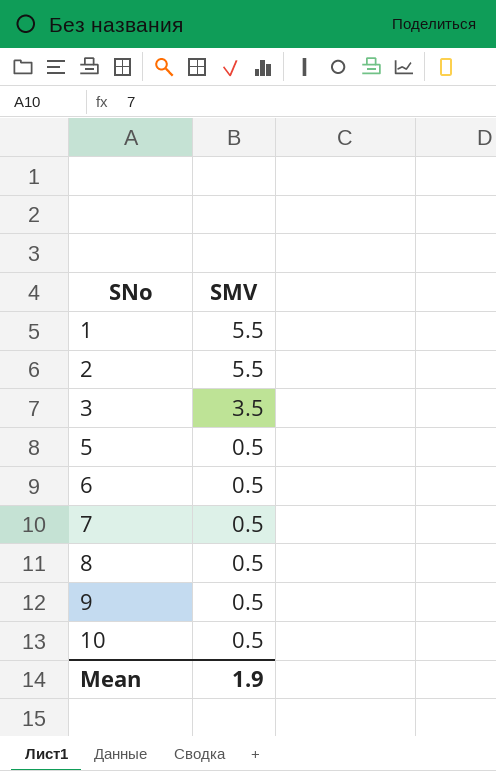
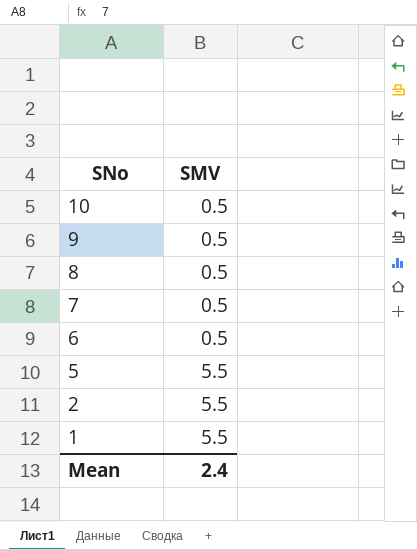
row order: SNo ascending -> SNo descending
row 3: 3.5 -> none
5 | SMV: 0.5 -> 5.5
Mean | SMV: 1.9 -> 2.4

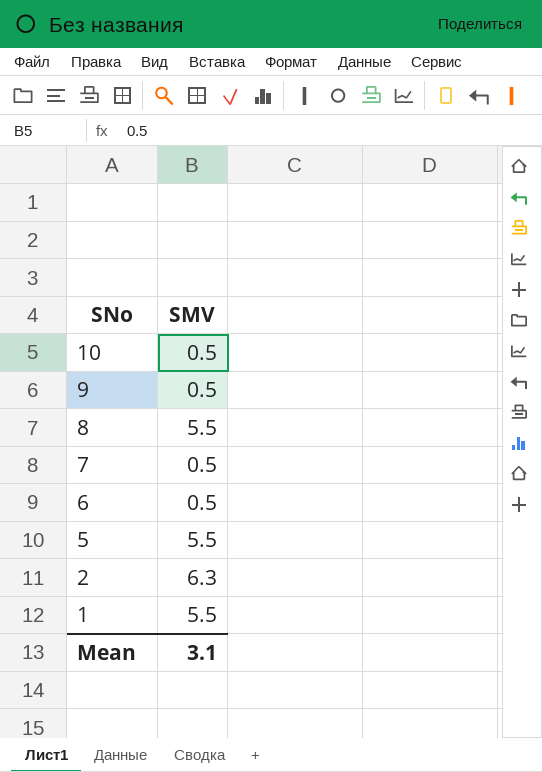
8 | SMV: 0.5 -> 5.5
2 | SMV: 5.5 -> 6.3
Mean | SMV: 2.4 -> 3.1

